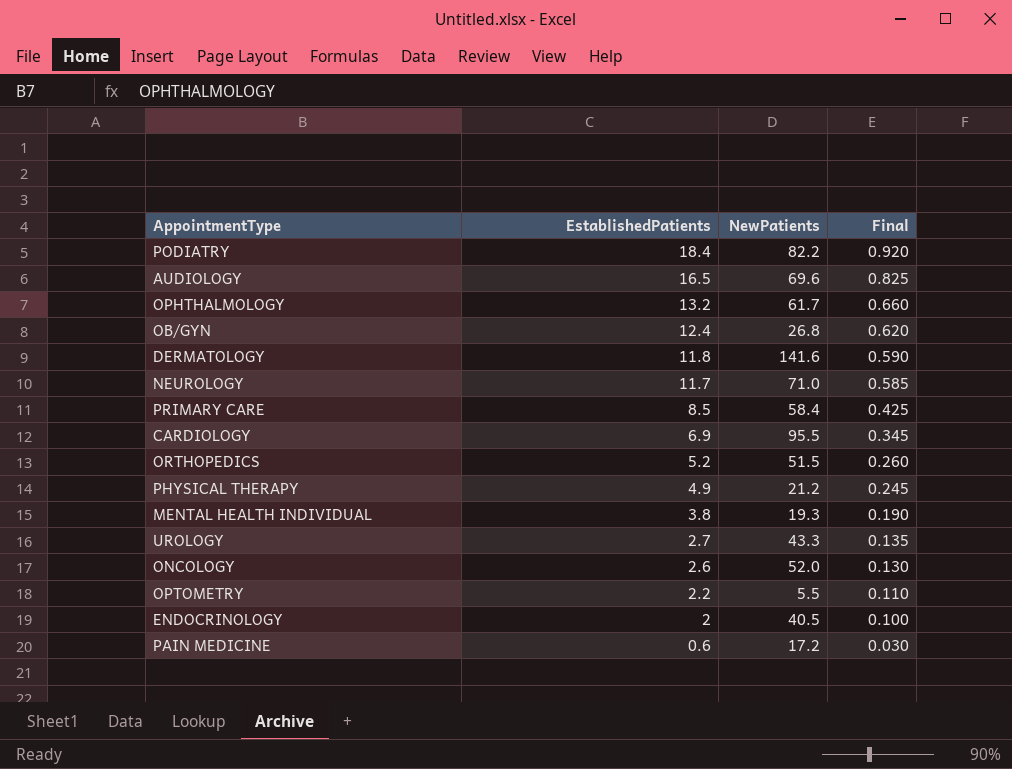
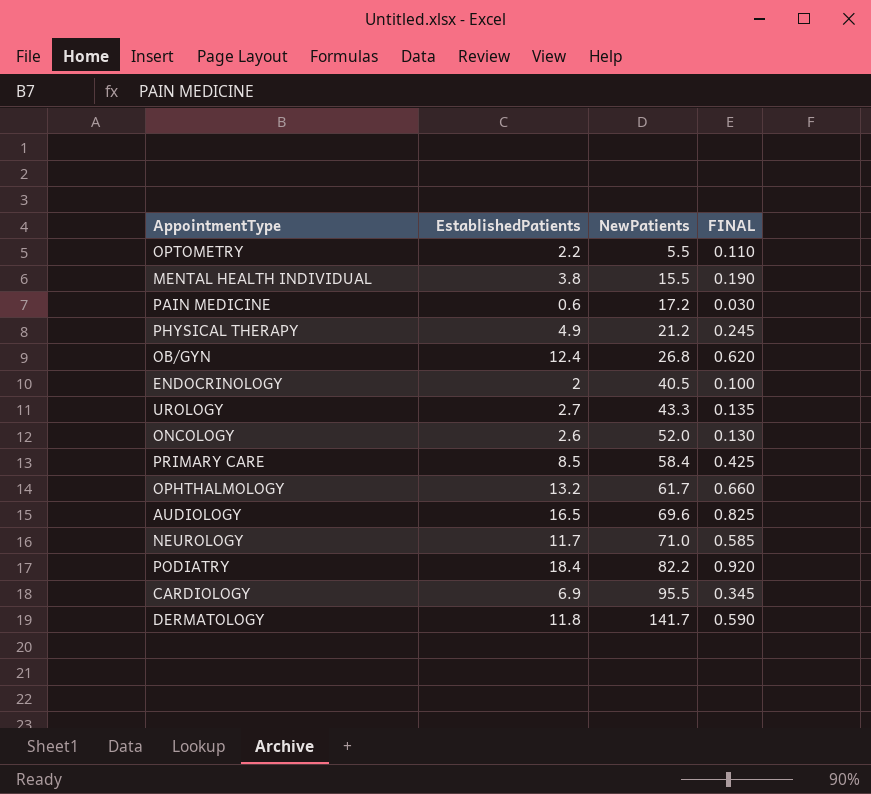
row order: EstablishedPatients descending -> NewPatients ascending
column name: Final -> FINAL
row ORTHOPEDICS: 5.2 | 51.5 | 0.260 -> none
MENTAL HEALTH INDIVIDUAL | NewPatients: 19.3 -> 15.5
DERMATOLOGY | NewPatients: 141.6 -> 141.7

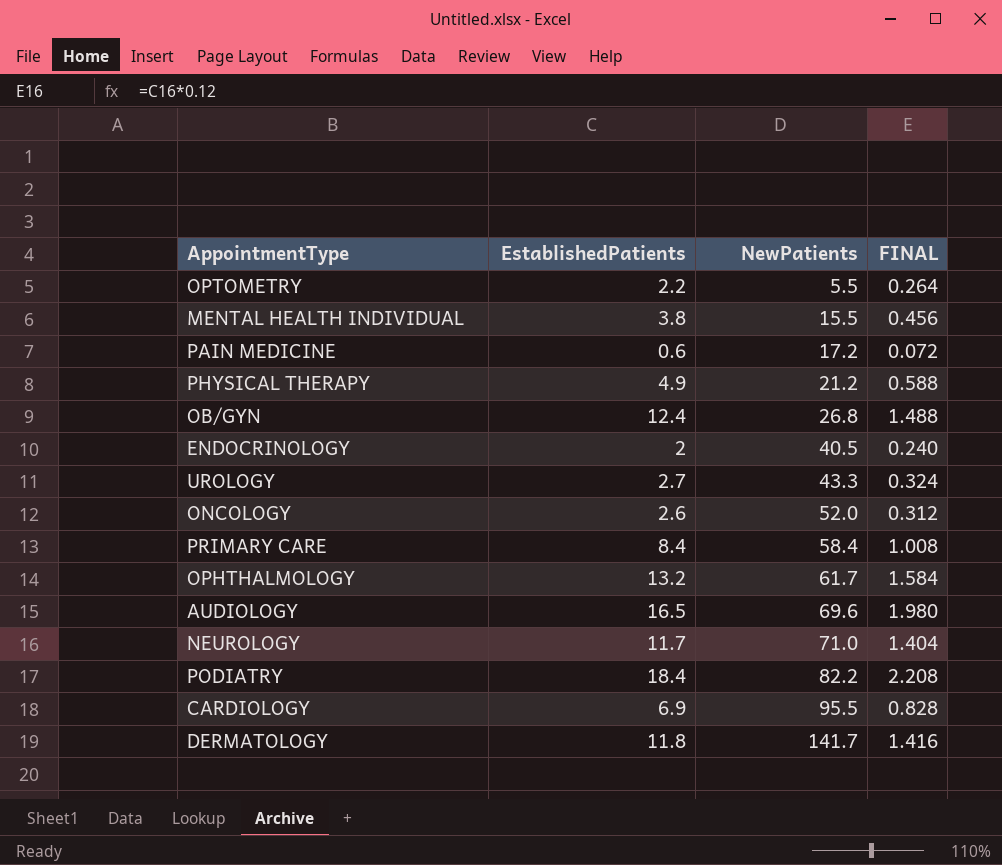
column FINAL | formula: [EstablishedPatients] * 0.05 -> [EstablishedPatients] * 0.12
PRIMARY CARE | EstablishedPatients: 8.5 -> 8.4

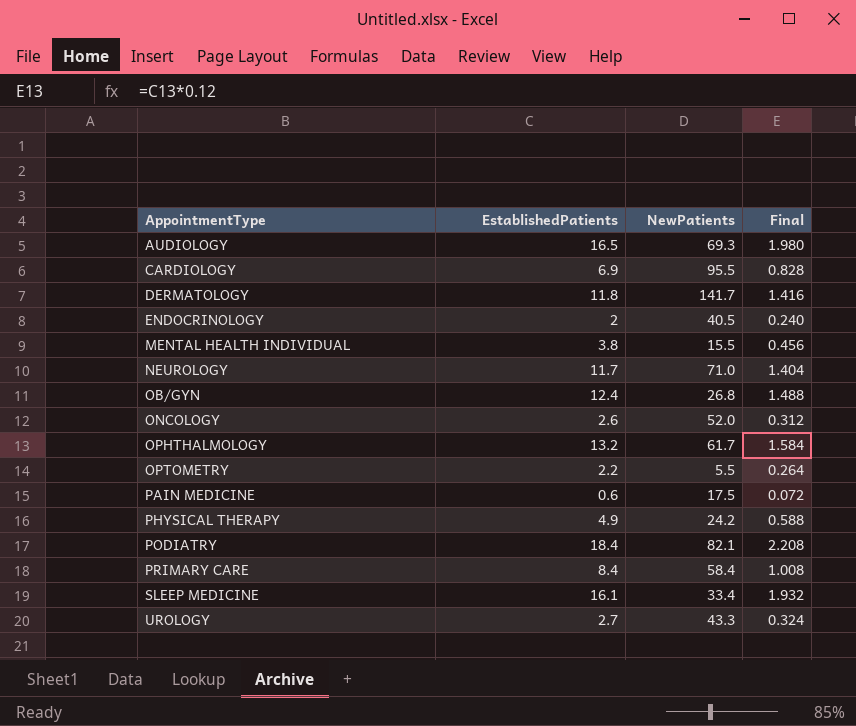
row order: NewPatients ascending -> AppointmentType ascending
column name: FINAL -> Final
AUDIOLOGY | NewPatients: 69.6 -> 69.3
PAIN MEDICINE | NewPatients: 17.2 -> 17.5
PHYSICAL THERAPY | NewPatients: 21.2 -> 24.2
PODIATRY | NewPatients: 82.2 -> 82.1
row SLEEP MEDICINE: none -> 16.1 | 33.4 | 1.932

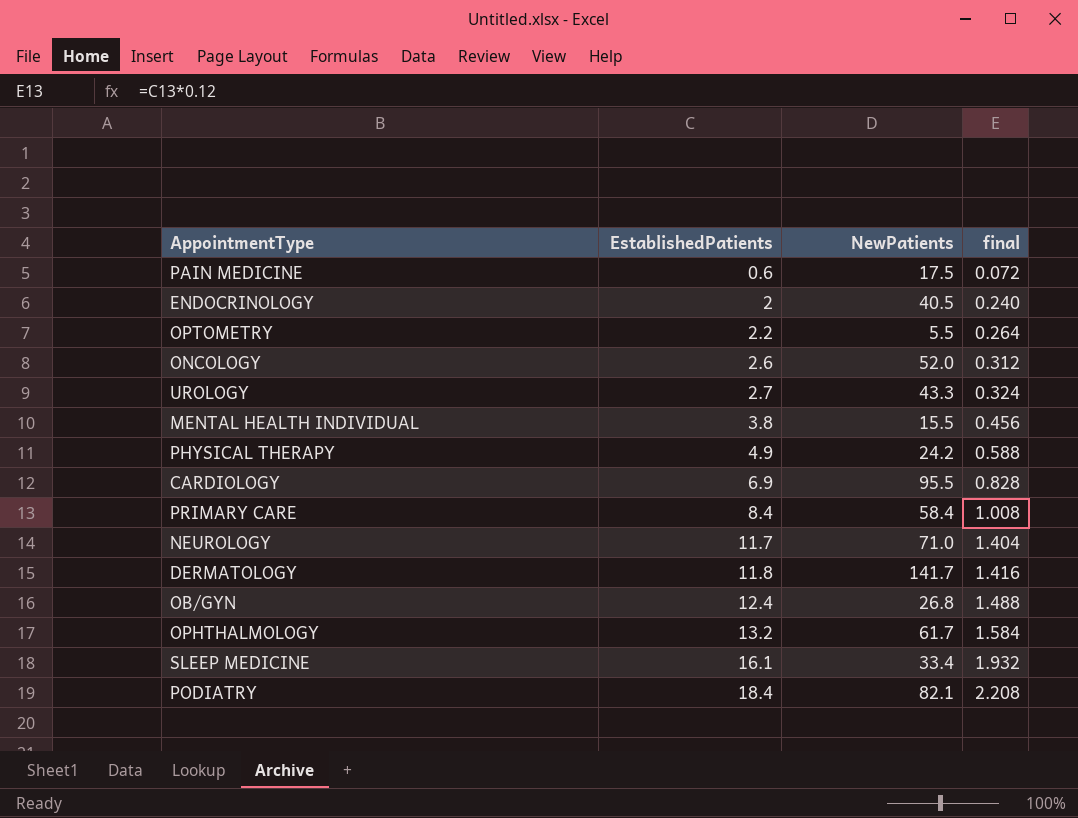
row order: AppointmentType ascending -> EstablishedPatients ascending
column name: Final -> final
row AUDIOLOGY: 16.5 | 69.3 | 1.980 -> none

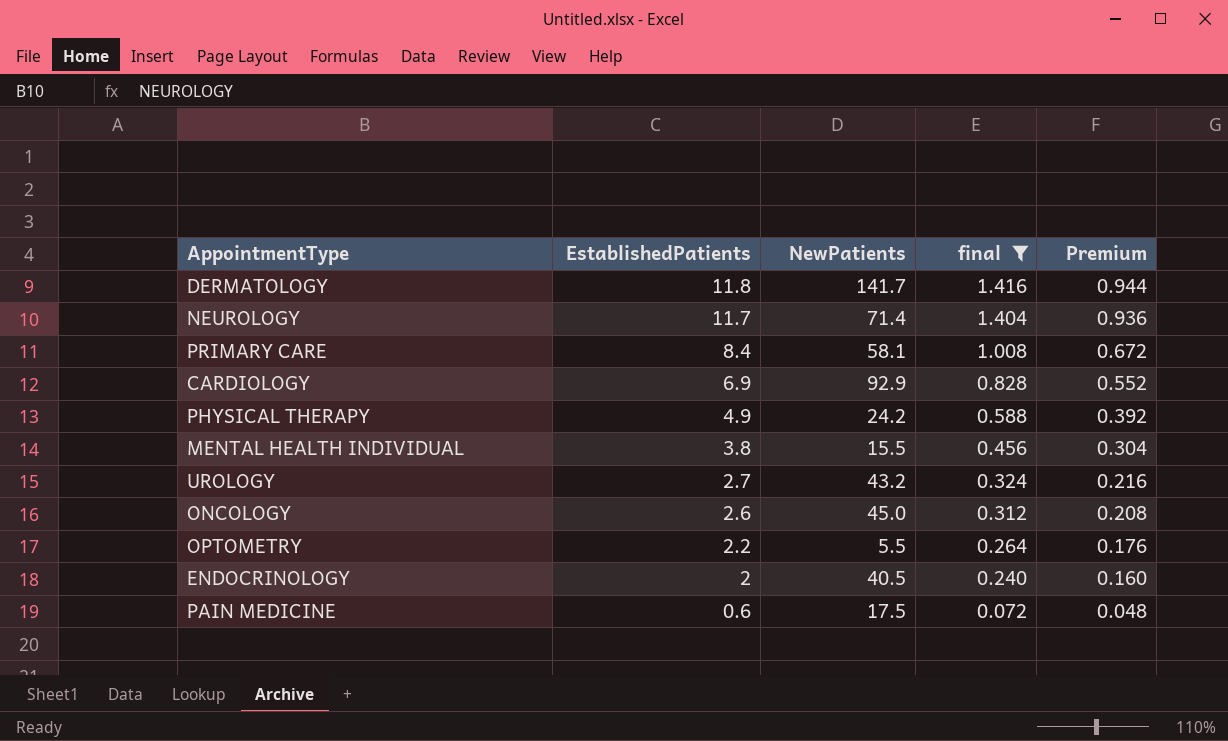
filter: none -> final <= 1.416
row order: EstablishedPatients ascending -> EstablishedPatients descending
column Premium | formula: none -> [EstablishedPatients] * 0.08
NEUROLOGY | NewPatients: 71.0 -> 71.4
PRIMARY CARE | NewPatients: 58.4 -> 58.1
CARDIOLOGY | NewPatients: 95.5 -> 92.9
UROLOGY | NewPatients: 43.3 -> 43.2
ONCOLOGY | NewPatients: 52.0 -> 45.0

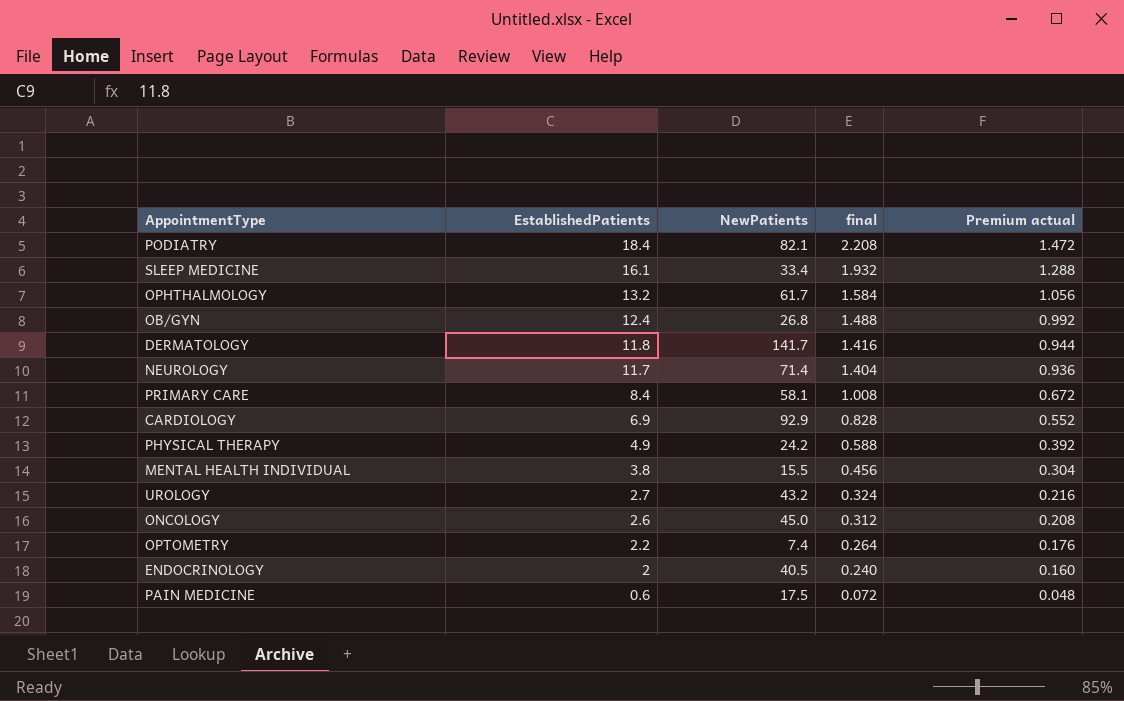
filter: final <= 1.416 -> none
column name: Premium -> Premium actual
OPTOMETRY | NewPatients: 5.5 -> 7.4

